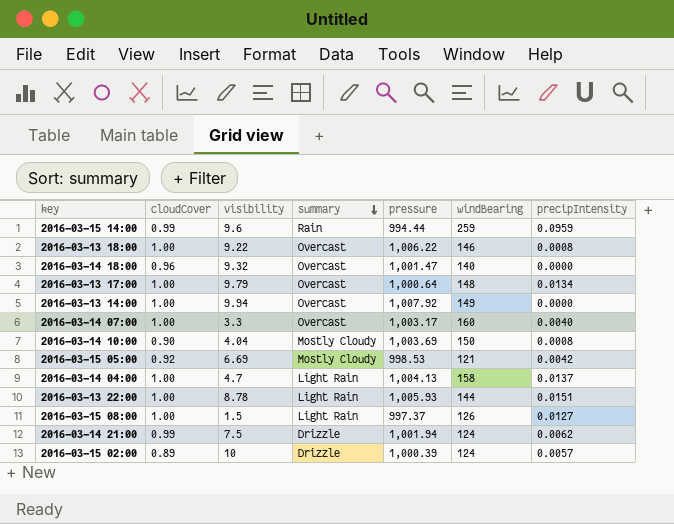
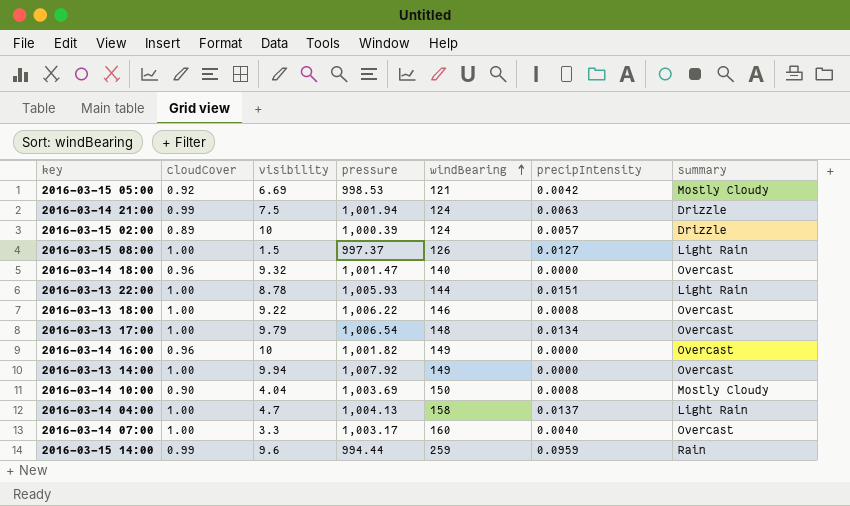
row order: summary descending -> windBearing ascending
column summary | position: 4 -> 7
2016-03-14 21:00 | precipIntensity: 0.0062 -> 0.0063
2016-03-13 17:00 | pressure: 1,000.64 -> 1,006.54
row 2016-03-14 16:00: none -> 0.96 | 10 | 1,001.82 | 149 | 0.0000 | Overcast

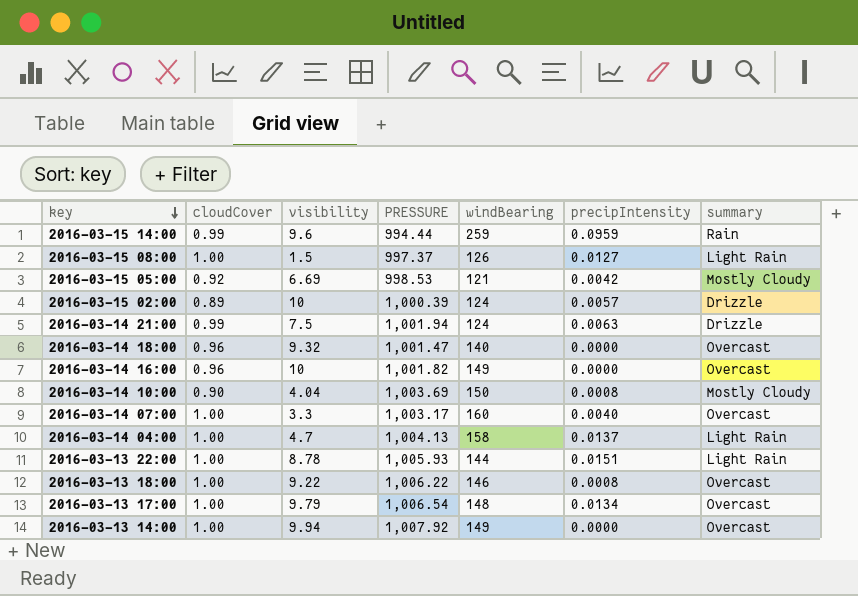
row order: windBearing ascending -> key descending
column name: pressure -> PRESSURE

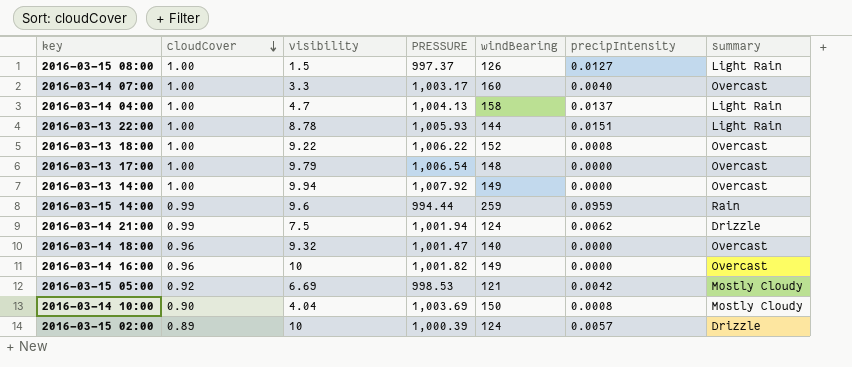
row order: key descending -> cloudCover descending
2016-03-13 18:00 | windBearing: 146 -> 152
2016-03-13 17:00 | precipIntensity: 0.0134 -> 0.0000
2016-03-14 21:00 | precipIntensity: 0.0063 -> 0.0062

